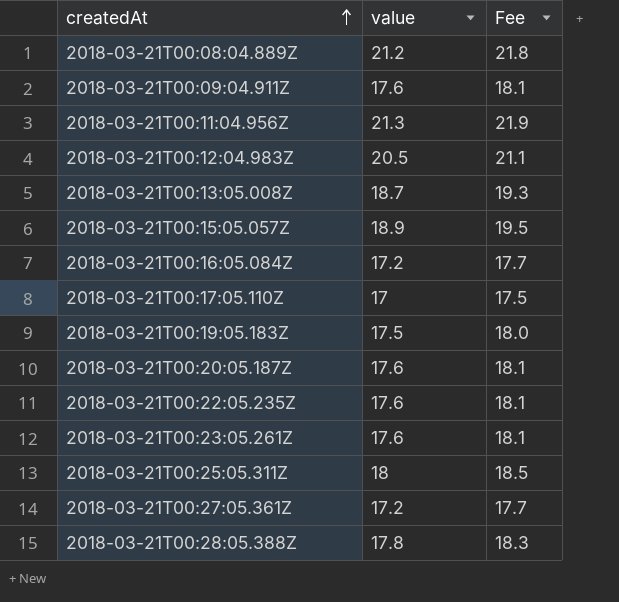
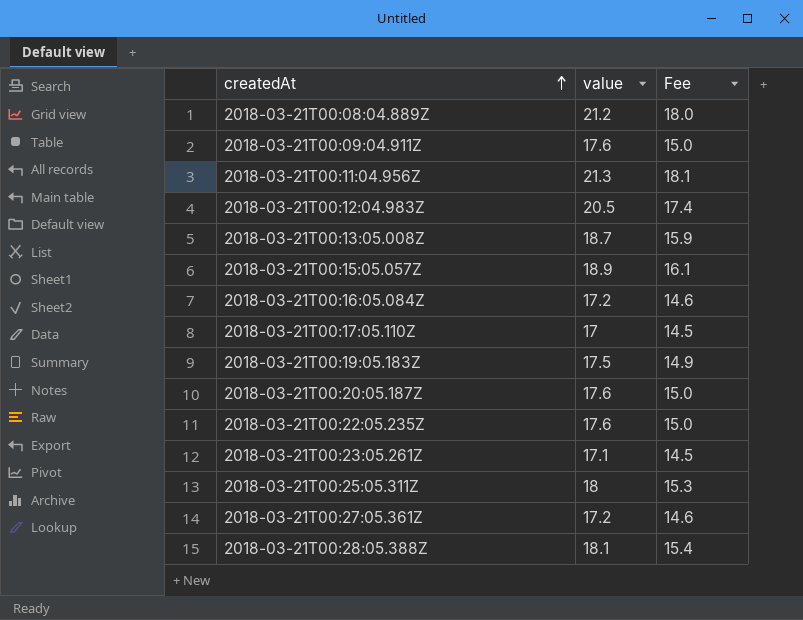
column Fee | formula: [value] * 1.03 -> [value] * 0.85
2018-03-21T00:23:05.261Z | value: 17.6 -> 17.1
2018-03-21T00:28:05.388Z | value: 17.8 -> 18.1

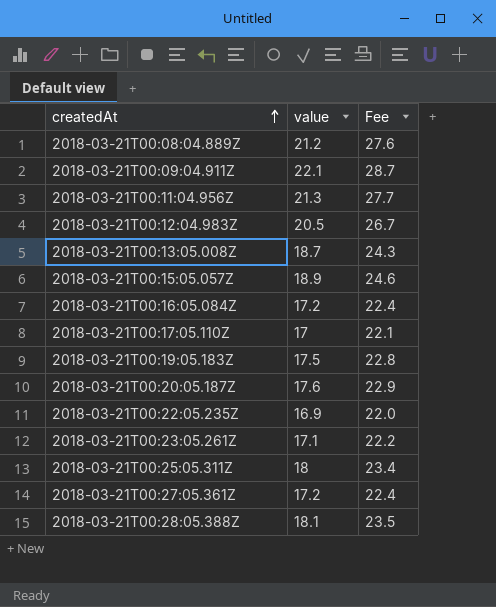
column Fee | formula: [value] * 0.85 -> [value] * 1.3
2018-03-21T00:09:04.911Z | value: 17.6 -> 22.1
2018-03-21T00:22:05.235Z | value: 17.6 -> 16.9

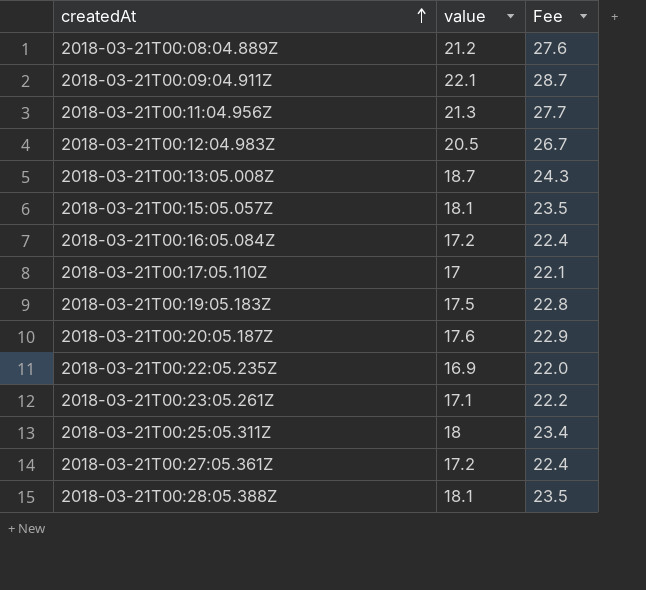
2018-03-21T00:15:05.057Z | value: 18.9 -> 18.1
2018-03-21T00:15:05.057Z | Fee: 24.6 -> 23.5

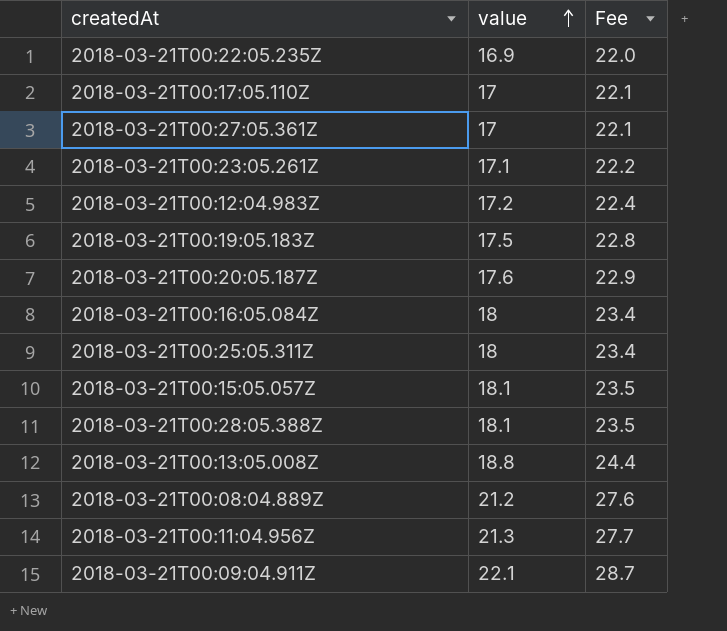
row order: createdAt ascending -> value ascending
2018-03-21T00:27:05.361Z | value: 17.2 -> 17
2018-03-21T00:27:05.361Z | Fee: 22.4 -> 22.1
2018-03-21T00:12:04.983Z | value: 20.5 -> 17.2
2018-03-21T00:12:04.983Z | Fee: 26.7 -> 22.4
2018-03-21T00:16:05.084Z | value: 17.2 -> 18
2018-03-21T00:16:05.084Z | Fee: 22.4 -> 23.4
2018-03-21T00:13:05.008Z | value: 18.7 -> 18.8
2018-03-21T00:13:05.008Z | Fee: 24.3 -> 24.4

